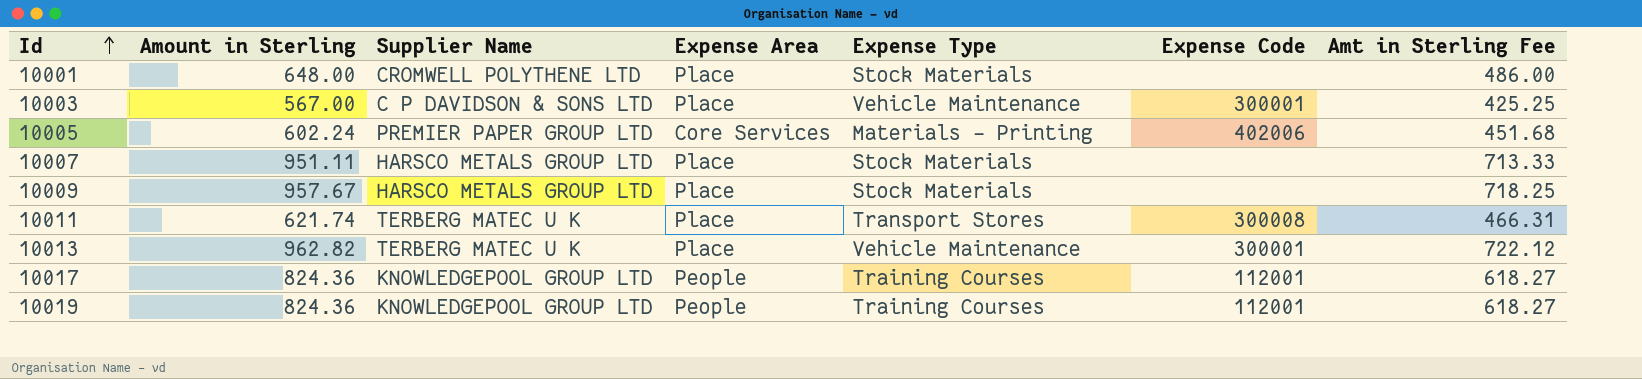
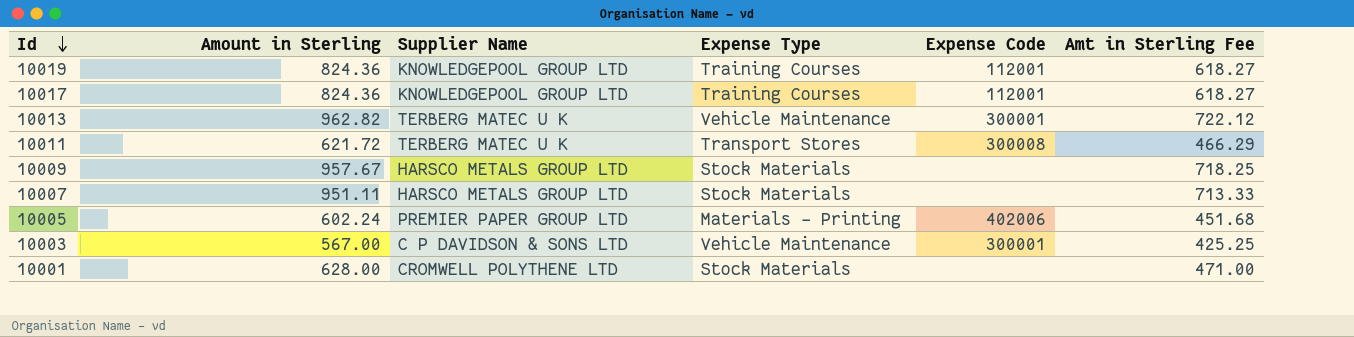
row order: Id ascending -> Id descending
column Expense Area | position: 4 -> none
10011 | Amount in Sterling: 621.74 -> 621.72
10011 | Amt in Sterling Fee: 466.31 -> 466.29
10001 | Amount in Sterling: 648.00 -> 628.00
10001 | Amt in Sterling Fee: 486.00 -> 471.00

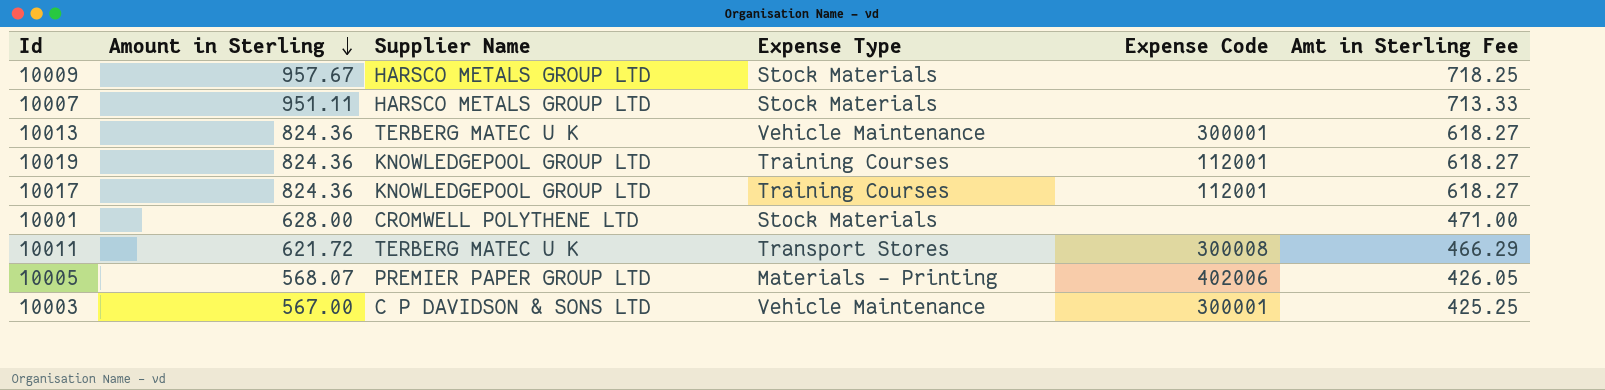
row order: Id descending -> Amount in Sterling descending
10013 | Amount in Sterling: 962.82 -> 824.36
10013 | Amt in Sterling Fee: 722.12 -> 618.27
10005 | Amount in Sterling: 602.24 -> 568.07
10005 | Amt in Sterling Fee: 451.68 -> 426.05

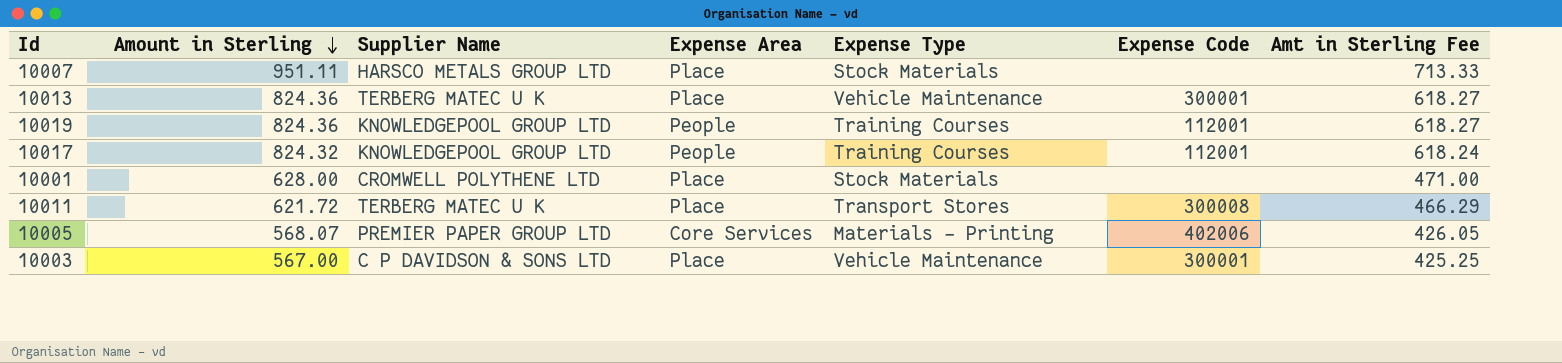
column Expense Area | position: none -> 4
row 10009: 957.67 | HARSCO METALS GROUP LTD | Stock Materials | none | 718.25 -> none
10017 | Amount in Sterling: 824.36 -> 824.32
10017 | Amt in Sterling Fee: 618.27 -> 618.24

